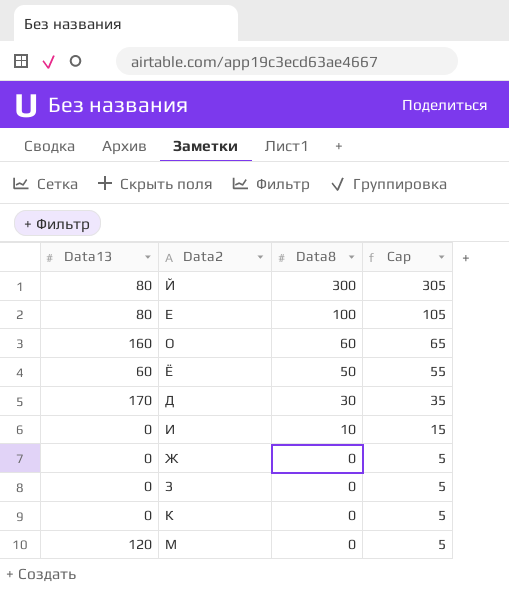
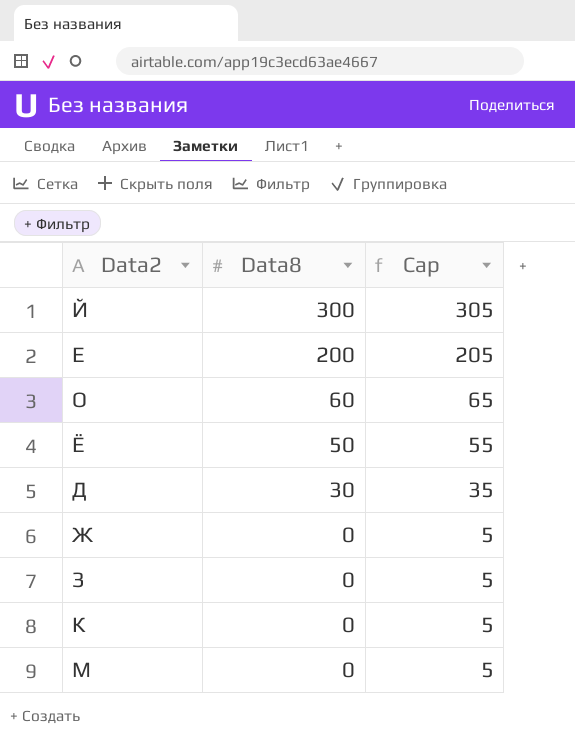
column Data13 | position: 1 -> none
row И: 0 | 10 | 15 -> none
Е | Data8: 100 -> 200
Е | Cap: 105 -> 205

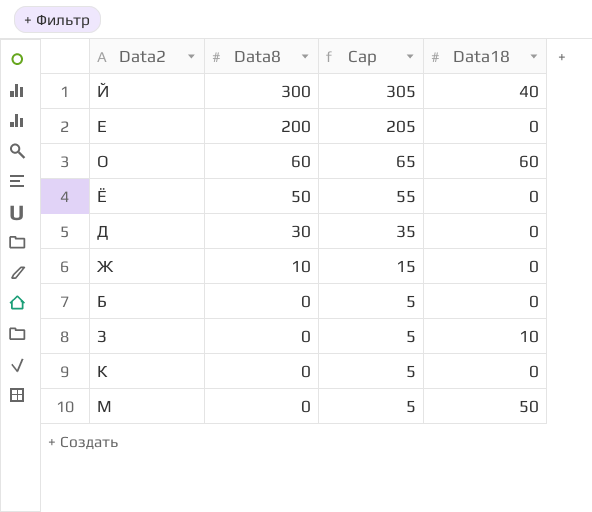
column Data18 | position: none -> 4
Ж | Data8: 0 -> 10
Ж | Cap: 5 -> 15
row Б: none -> 0 | 5 | 0

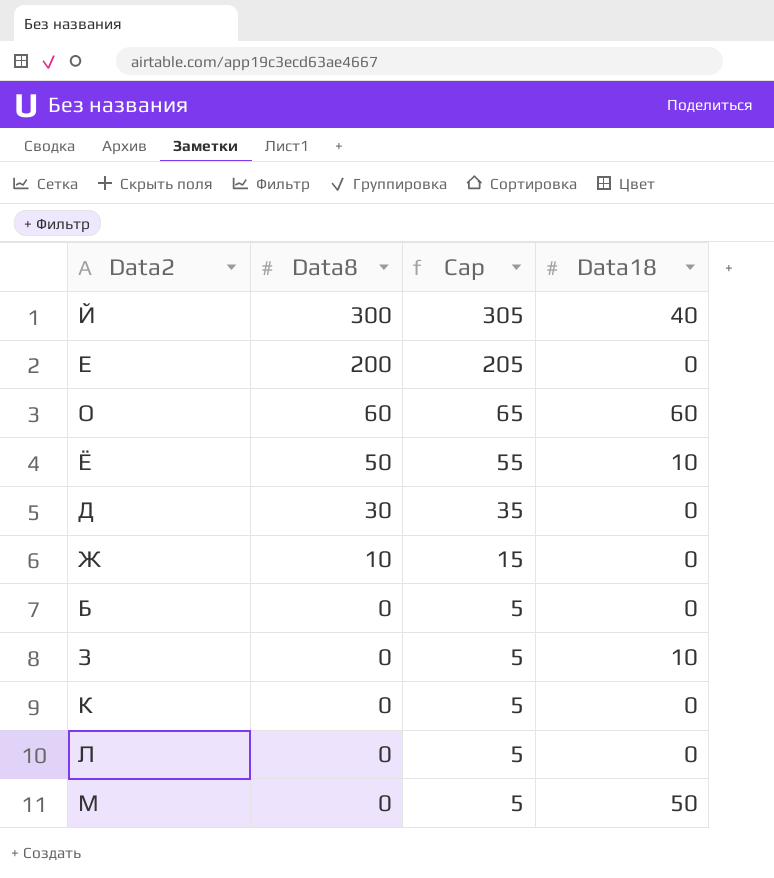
Ё | Data18: 0 -> 10
row Л: none -> 0 | 5 | 0

